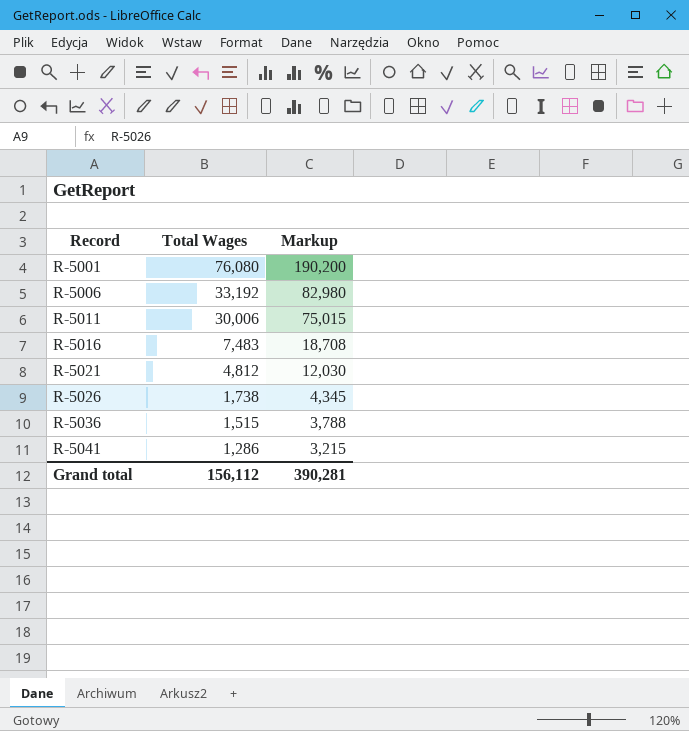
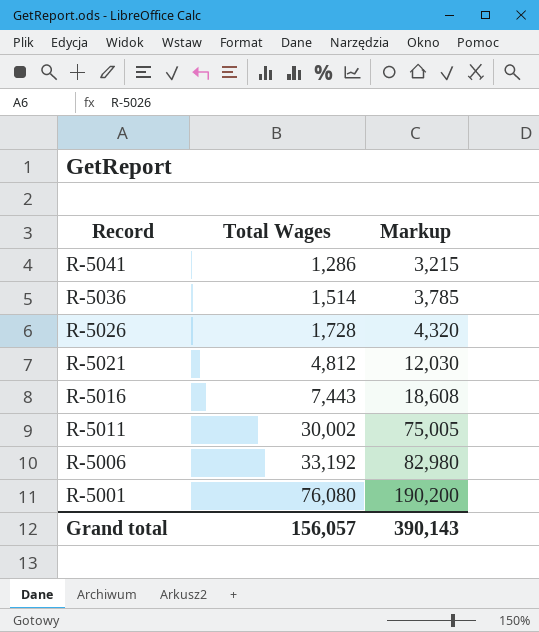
row order: Record ascending -> Record descending
R-5036 | Total Wages: 1,515 -> 1,514
R-5036 | Markup: 3,788 -> 3,785
R-5026 | Total Wages: 1,738 -> 1,728
R-5026 | Markup: 4,345 -> 4,320
R-5016 | Total Wages: 7,483 -> 7,443
R-5016 | Markup: 18,708 -> 18,608
R-5011 | Total Wages: 30,006 -> 30,002
R-5011 | Markup: 75,015 -> 75,005
Grand total | Total Wages: 156,112 -> 156,057
Grand total | Markup: 390,281 -> 390,143

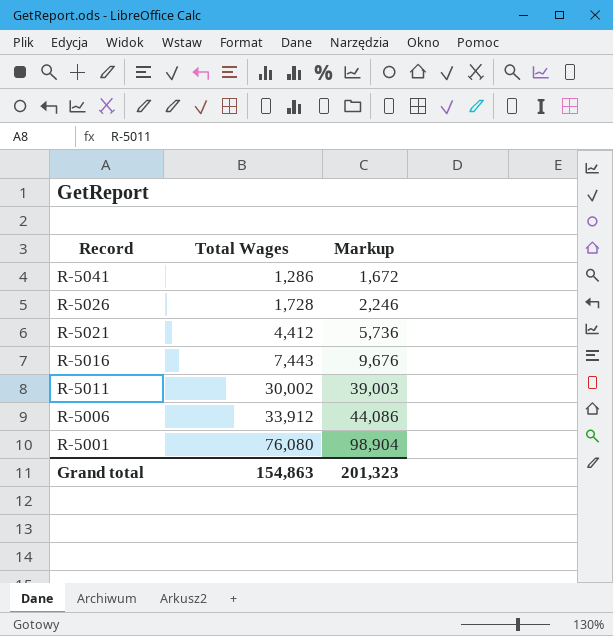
column Markup | formula: [Total Wages] * 2.5 -> [Total Wages] * 1.3
row R-5036: 1,514 | 3,785 -> none
R-5021 | Total Wages: 4,812 -> 4,412
R-5006 | Total Wages: 33,192 -> 33,912
Grand total | Total Wages: 156,057 -> 154,863
Grand total | Markup: 390,143 -> 201,323

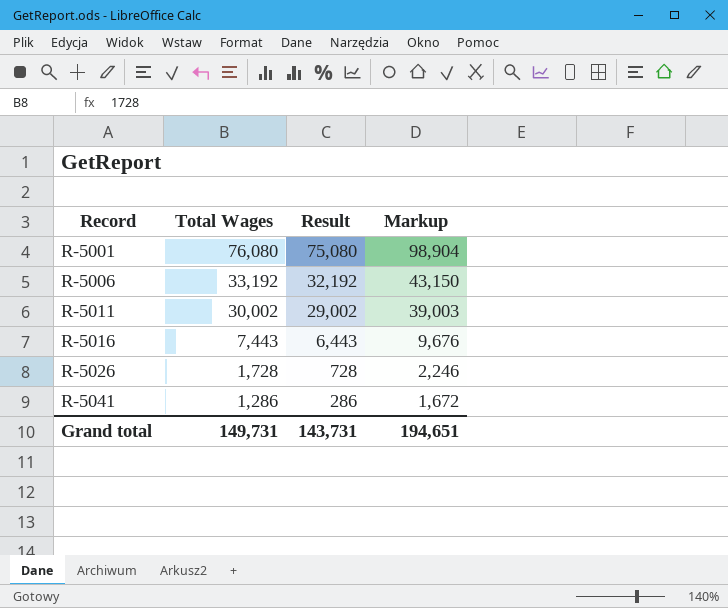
row order: Record descending -> Record ascending
column Result | formula: none -> [Total Wages] - 1000
row R-5021: 4,412 | 5,736 -> none
R-5006 | Total Wages: 33,912 -> 33,192
R-5006 | Markup: 44,086 -> 43,150
Grand total | Total Wages: 154,863 -> 149,731
Grand total | Markup: 201,323 -> 194,651

